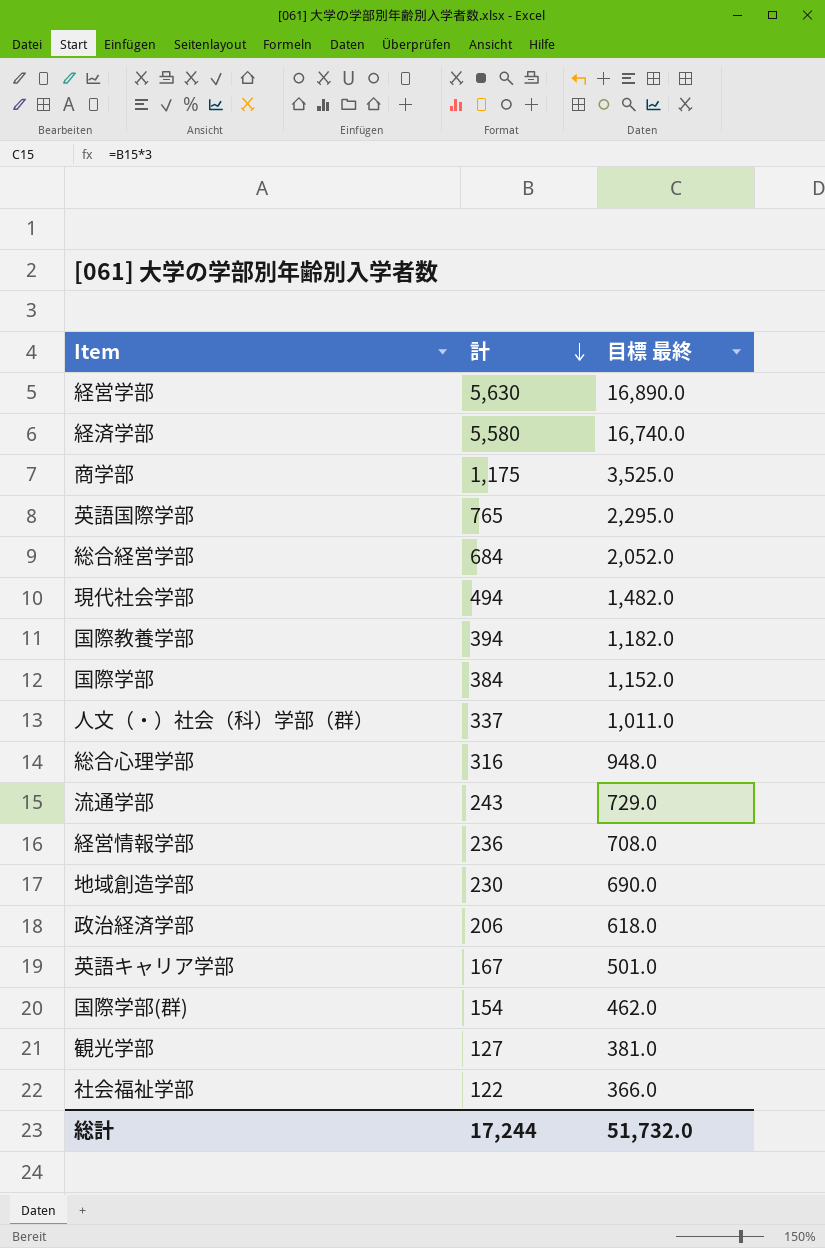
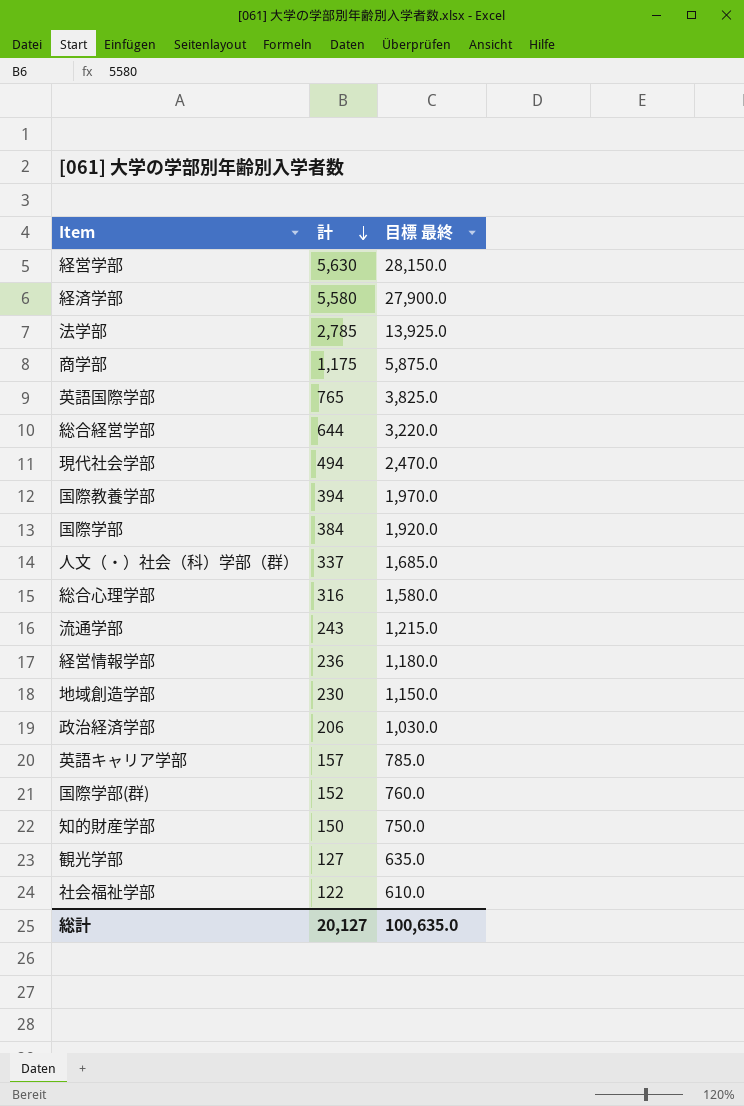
column 目標 最終 | formula: [計] * 3 -> [計] * 5
row 法学部: none -> 2,785 | 13,925.0
総合経営学部 | 計: 684 -> 644
英語キャリア学部 | 計: 167 -> 157
国際学部(群) | 計: 154 -> 152
row 知的財産学部: none -> 150 | 750.0
総計 | 計: 17,244 -> 20,127
総計 | 目標 最終: 51,732.0 -> 100,635.0

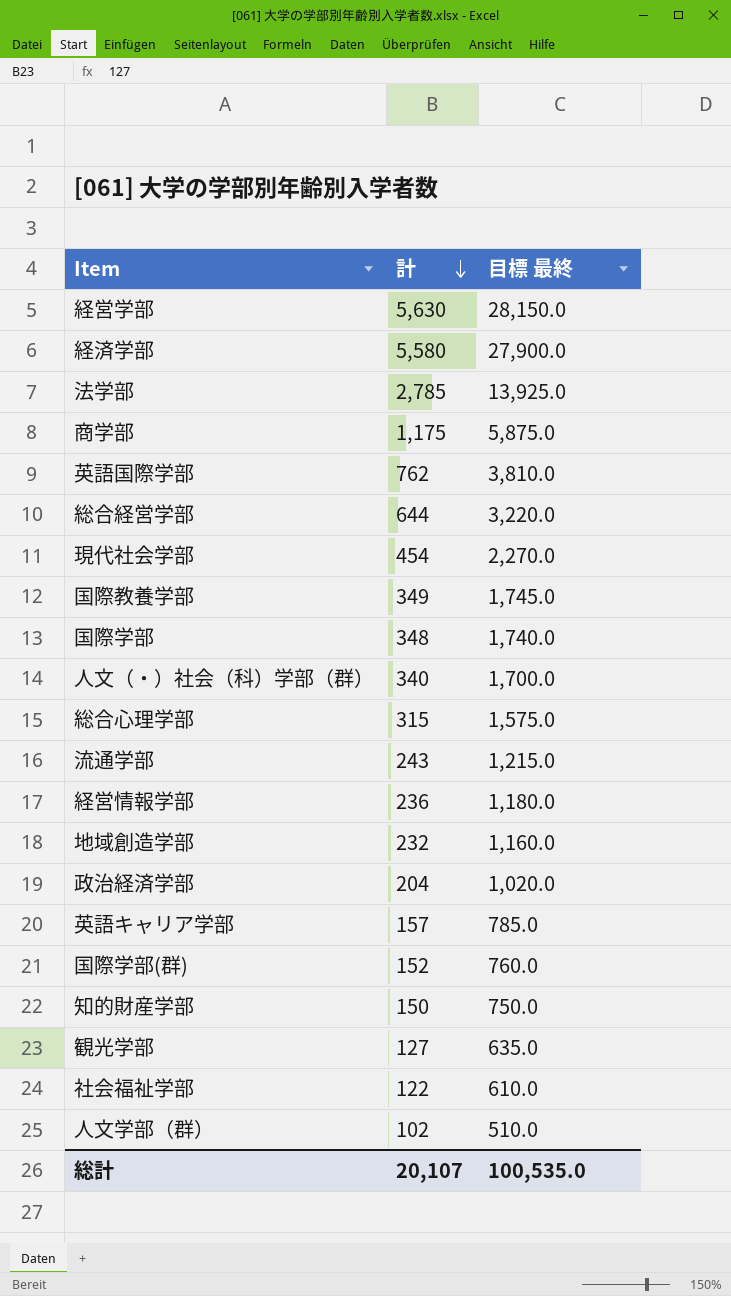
英語国際学部 | 計: 765 -> 762
英語国際学部 | 目標 最終: 3,825.0 -> 3,810.0
現代社会学部 | 計: 494 -> 454
現代社会学部 | 目標 最終: 2,470.0 -> 2,270.0
国際教養学部 | 計: 394 -> 349
国際教養学部 | 目標 最終: 1,970.0 -> 1,745.0
国際学部 | 計: 384 -> 348
国際学部 | 目標 最終: 1,920.0 -> 1,740.0
人文（・）社会（科）学部（群） | 計: 337 -> 340
人文（・）社会（科）学部（群） | 目標 最終: 1,685.0 -> 1,700.0
総合心理学部 | 計: 316 -> 315
総合心理学部 | 目標 最終: 1,580.0 -> 1,575.0
地域創造学部 | 計: 230 -> 232
地域創造学部 | 目標 最終: 1,150.0 -> 1,160.0
政治経済学部 | 計: 206 -> 204
政治経済学部 | 目標 最終: 1,030.0 -> 1,020.0
row 人文学部（群）: none -> 102 | 510.0
総計 | 計: 20,127 -> 20,107
総計 | 目標 最終: 100,635.0 -> 100,535.0

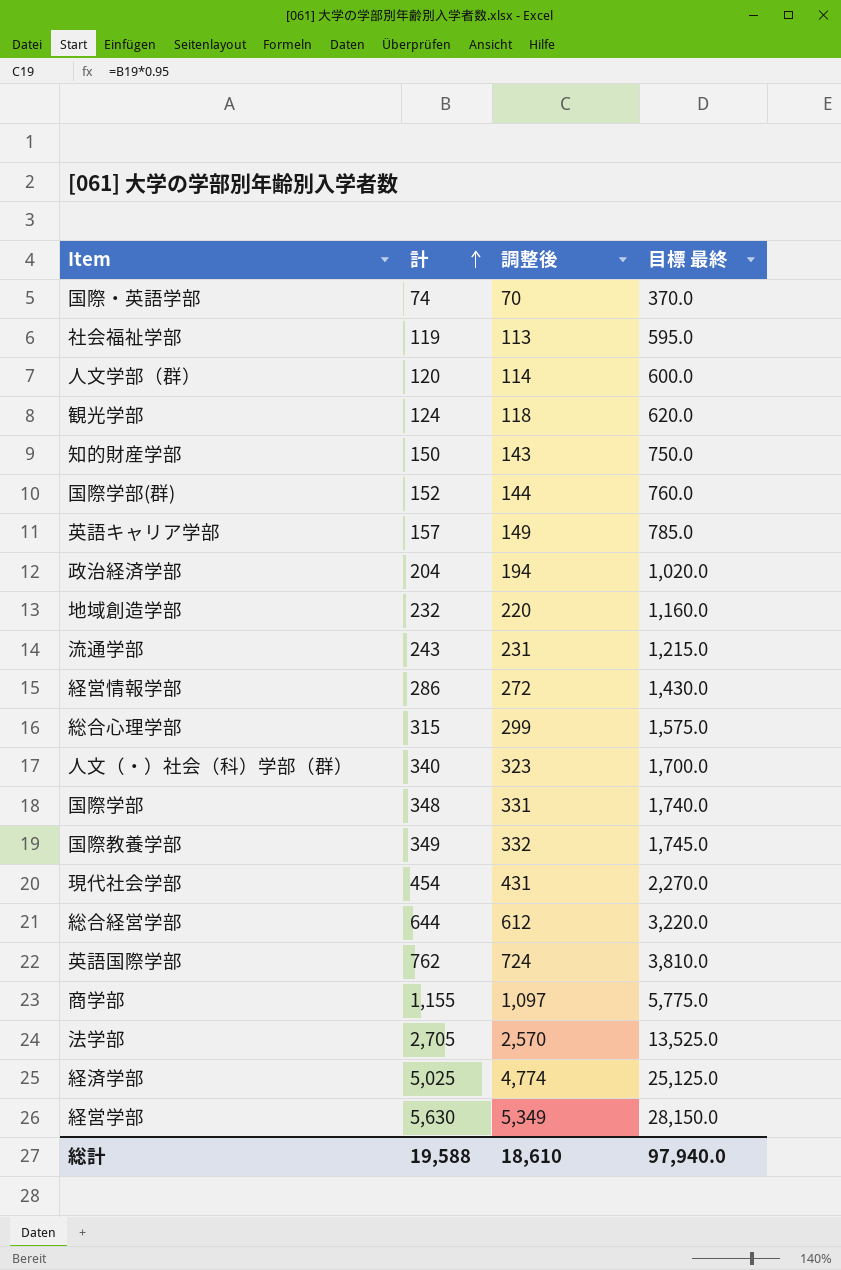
row order: 計 descending -> 計 ascending
column 調整後 | formula: none -> [計] * 0.95
row 国際・英語学部: none -> 74 | 70 | 370.0
社会福祉学部 | 計: 122 -> 119
社会福祉学部 | 目標 最終: 610.0 -> 595.0
人文学部（群） | 計: 102 -> 120
人文学部（群） | 目標 最終: 510.0 -> 600.0
観光学部 | 計: 127 -> 124
観光学部 | 目標 最終: 635.0 -> 620.0
経営情報学部 | 計: 236 -> 286
経営情報学部 | 目標 最終: 1,180.0 -> 1,430.0
商学部 | 計: 1,175 -> 1,155
商学部 | 目標 最終: 5,875.0 -> 5,775.0
法学部 | 計: 2,785 -> 2,705
法学部 | 目標 最終: 13,925.0 -> 13,525.0
経済学部 | 計: 5,580 -> 5,025
経済学部 | 目標 最終: 27,900.0 -> 25,125.0
総計 | 計: 20,107 -> 19,588
総計 | 目標 最終: 100,535.0 -> 97,940.0

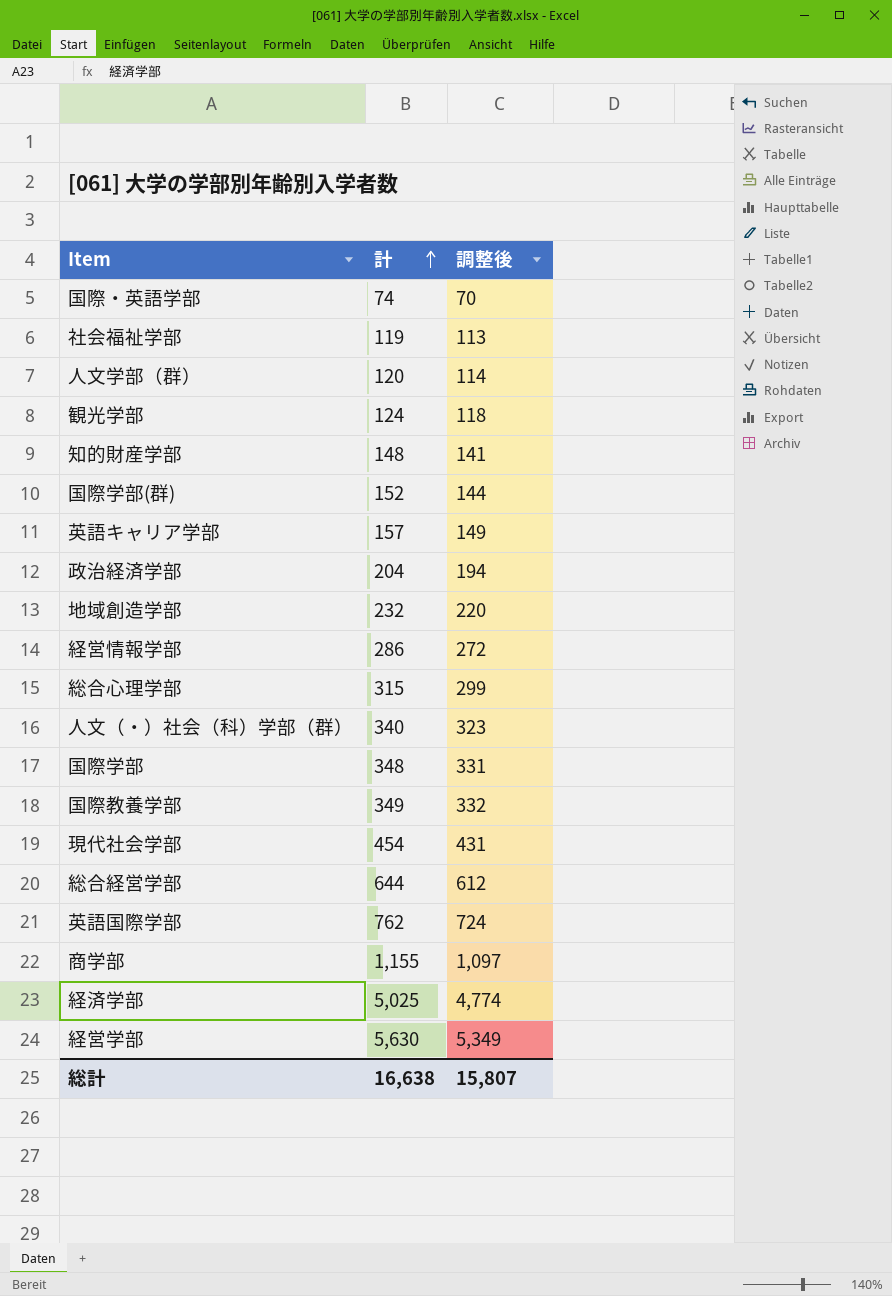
column 目標 最終 | formula: [計] * 5 -> none
row 流通学部: 243 | 231 | 1,215.0 -> none
row 法学部: 2,705 | 2,570 | 13,525.0 -> none
知的財産学部 | 計: 150 -> 148
知的財産学部 | 調整後: 143 -> 141
総計 | 計: 19,588 -> 16,638
総計 | 調整後: 18,610 -> 15,807

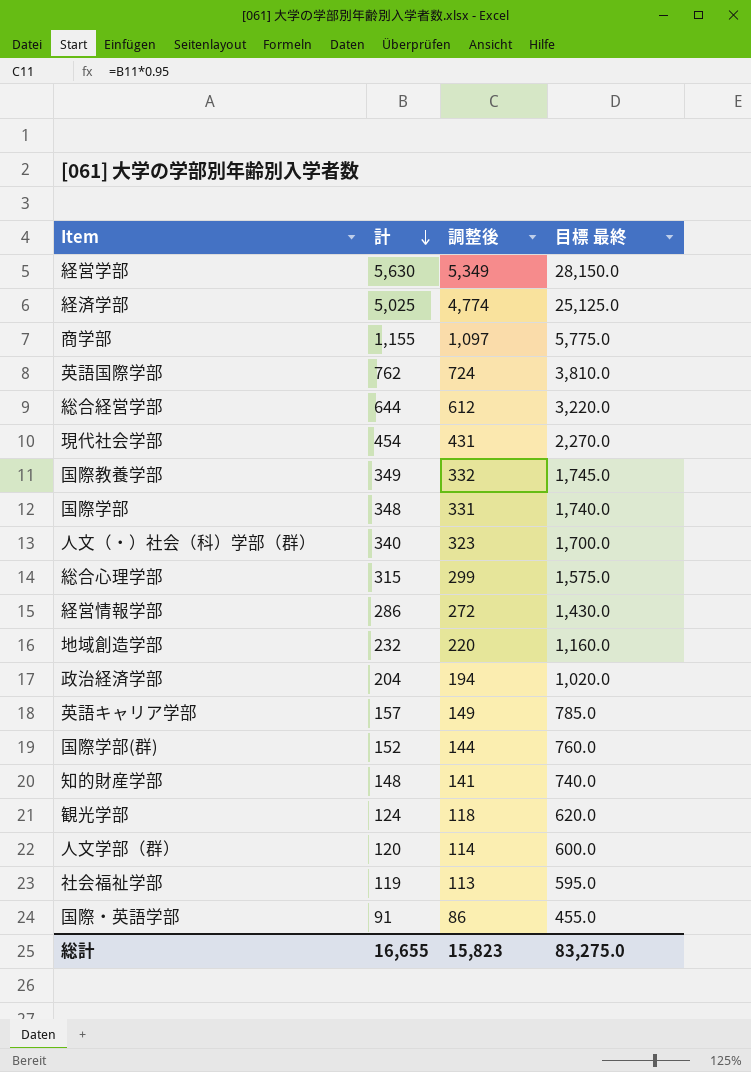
row order: 計 ascending -> 計 descending
column 目標 最終 | formula: none -> [計] * 5
国際・英語学部 | 計: 74 -> 91
国際・英語学部 | 調整後: 70 -> 86
総計 | 計: 16,638 -> 16,655
総計 | 調整後: 15,807 -> 15,823

